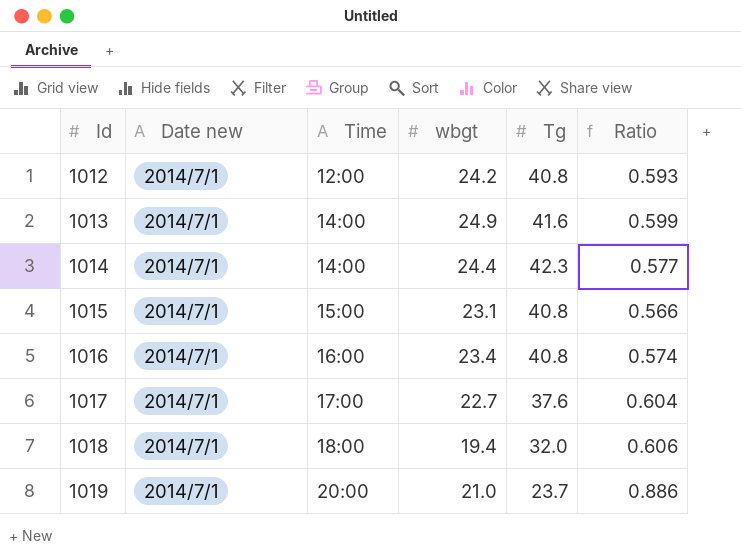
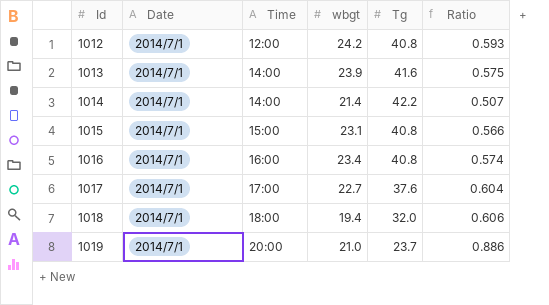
column name: Date new -> Date
1013 | wbgt: 24.9 -> 23.9
1013 | Ratio: 0.599 -> 0.575
1014 | wbgt: 24.4 -> 21.4
1014 | Tg: 42.3 -> 42.2
1014 | Ratio: 0.577 -> 0.507

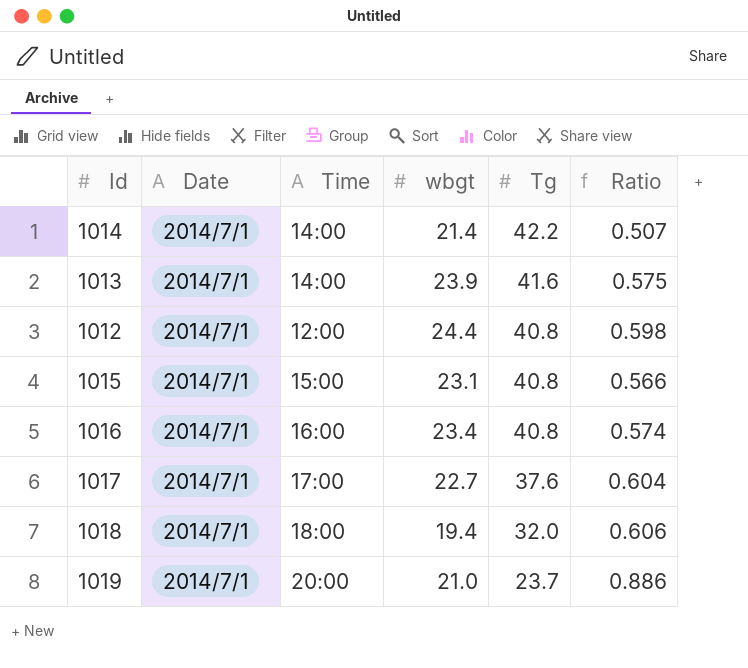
row order: Id ascending -> Tg descending
1012 | wbgt: 24.2 -> 24.4
1012 | Ratio: 0.593 -> 0.598

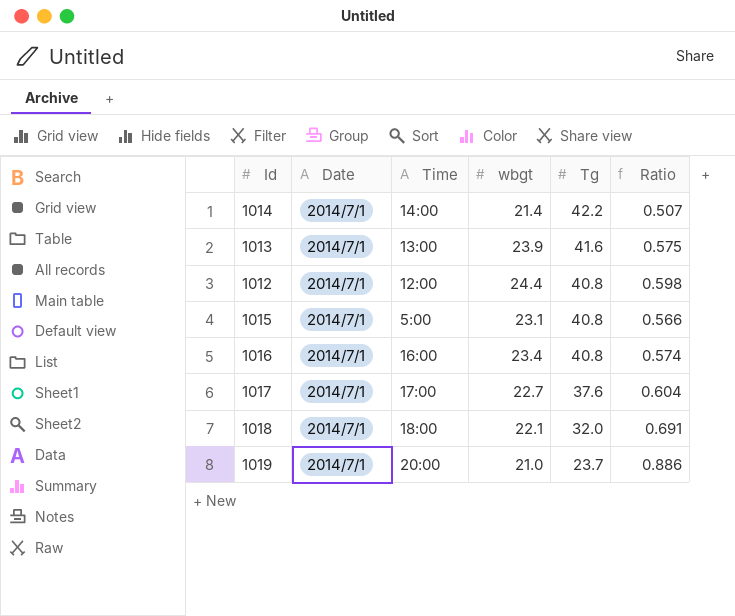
1013 | Time: 14:00 -> 13:00
1015 | Time: 15:00 -> 5:00
1018 | wbgt: 19.4 -> 22.1
1018 | Ratio: 0.606 -> 0.691

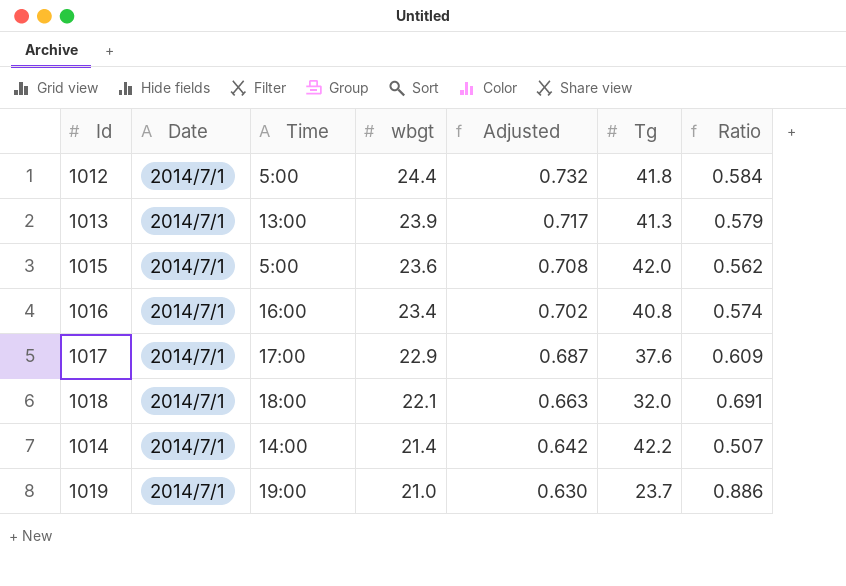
row order: Tg descending -> wbgt descending
column Adjusted | formula: none -> [wbgt] * 0.03
1012 | Time: 12:00 -> 5:00
1012 | Tg: 40.8 -> 41.8
1012 | Ratio: 0.598 -> 0.584
1013 | Tg: 41.6 -> 41.3
1013 | Ratio: 0.575 -> 0.579
1015 | wbgt: 23.1 -> 23.6
1015 | Tg: 40.8 -> 42.0
1015 | Ratio: 0.566 -> 0.562
1017 | wbgt: 22.7 -> 22.9
1017 | Ratio: 0.604 -> 0.609
1019 | Time: 20:00 -> 19:00

